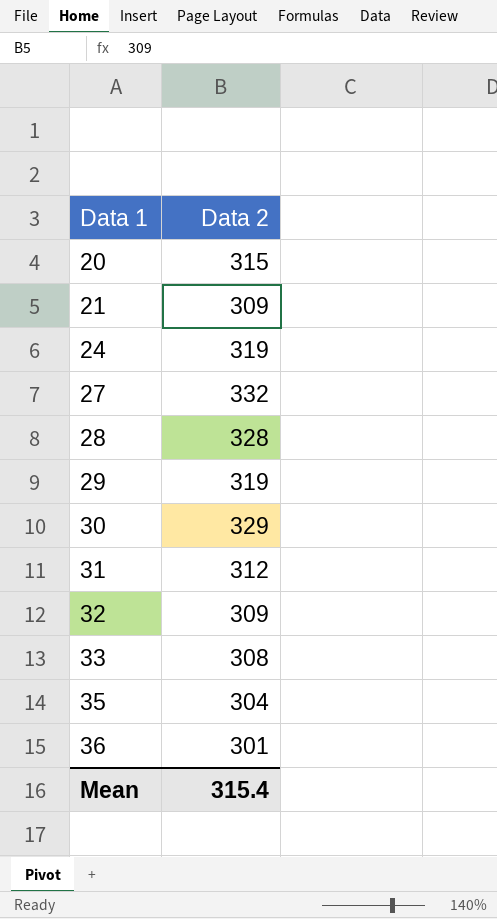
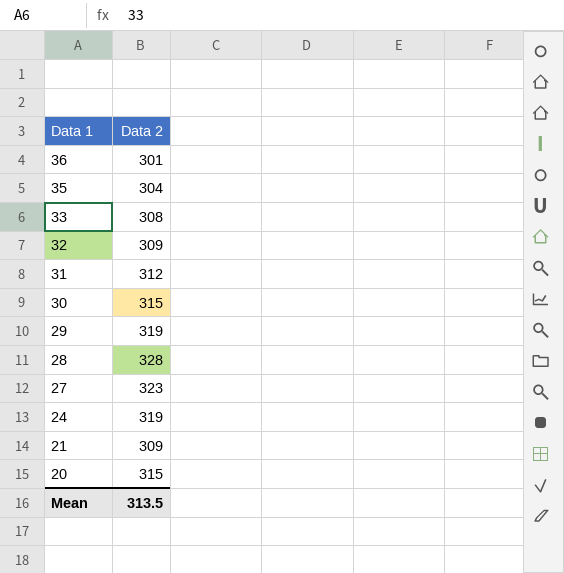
row order: Data 1 ascending -> Data 1 descending
30 | Data 2: 329 -> 315
27 | Data 2: 332 -> 323
Mean | Data 2: 315.4 -> 313.5

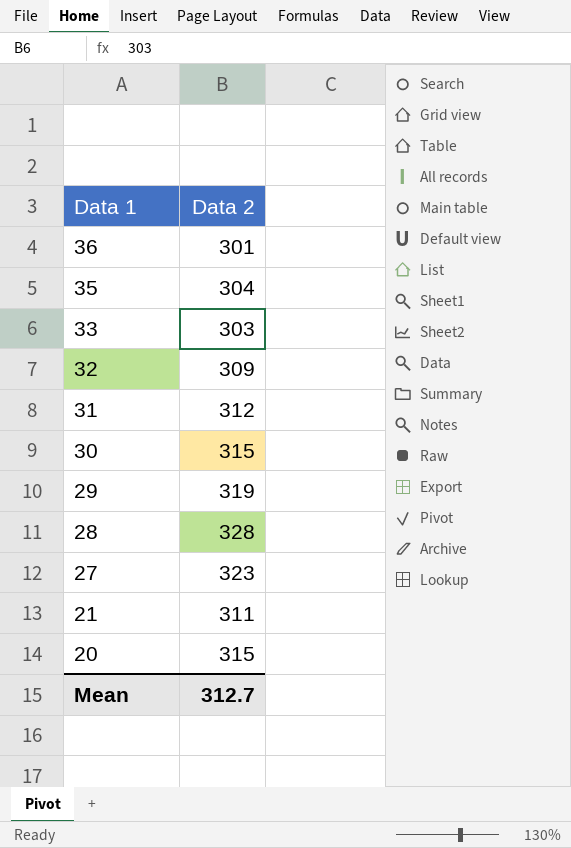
row 24: 319 -> none
33 | Data 2: 308 -> 303
21 | Data 2: 309 -> 311
Mean | Data 2: 313.5 -> 312.7

